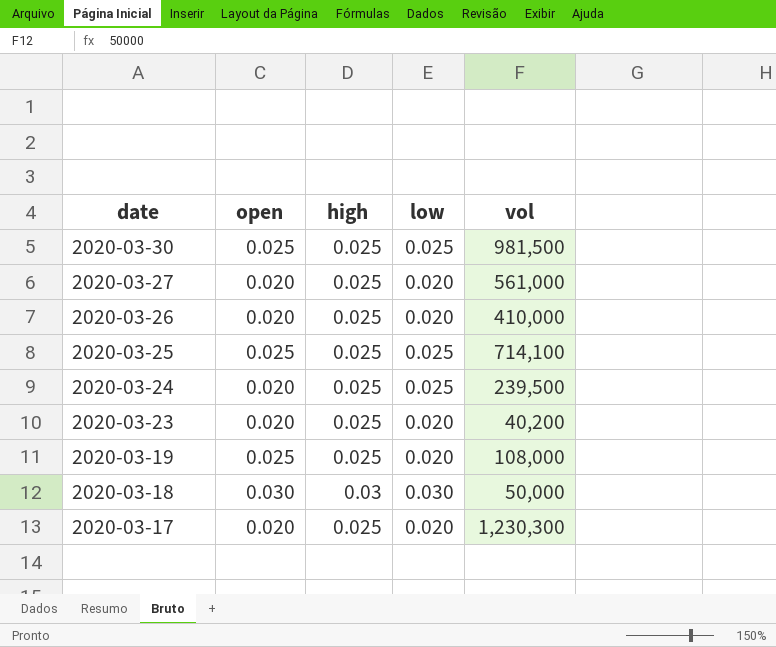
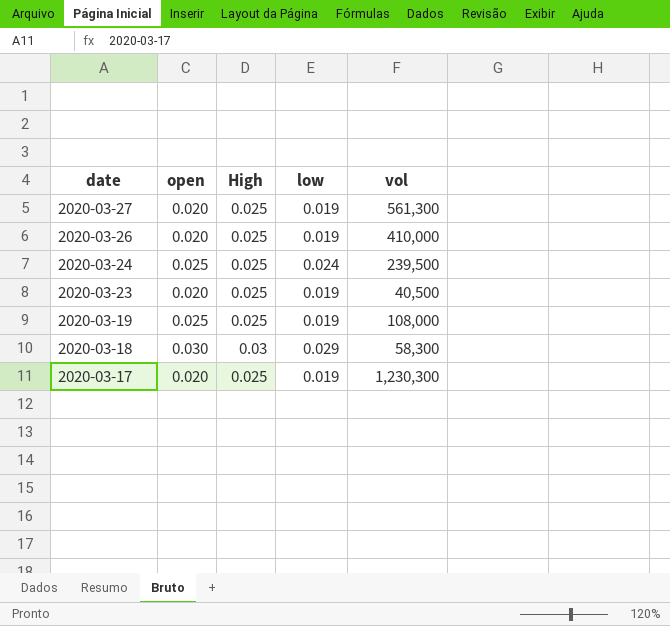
column name: high -> High
row 2020-03-30: 0.025 | 0.025 | 0.025 | 981,500 -> none
row 2020-03-25: 0.025 | 0.025 | 0.025 | 714,100 -> none
2020-03-27 | low: 0.020 -> 0.019
2020-03-27 | vol: 561,000 -> 561,300
2020-03-26 | low: 0.020 -> 0.019
2020-03-24 | open: 0.020 -> 0.025
2020-03-24 | low: 0.025 -> 0.024
2020-03-23 | low: 0.020 -> 0.019
2020-03-23 | vol: 40,200 -> 40,500
2020-03-19 | low: 0.020 -> 0.019
2020-03-18 | low: 0.030 -> 0.029
2020-03-18 | vol: 50,000 -> 58,300
2020-03-17 | low: 0.020 -> 0.019

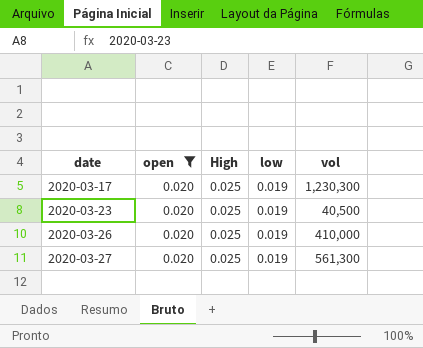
filter: none -> open = 0.020
row order: date descending -> date ascending

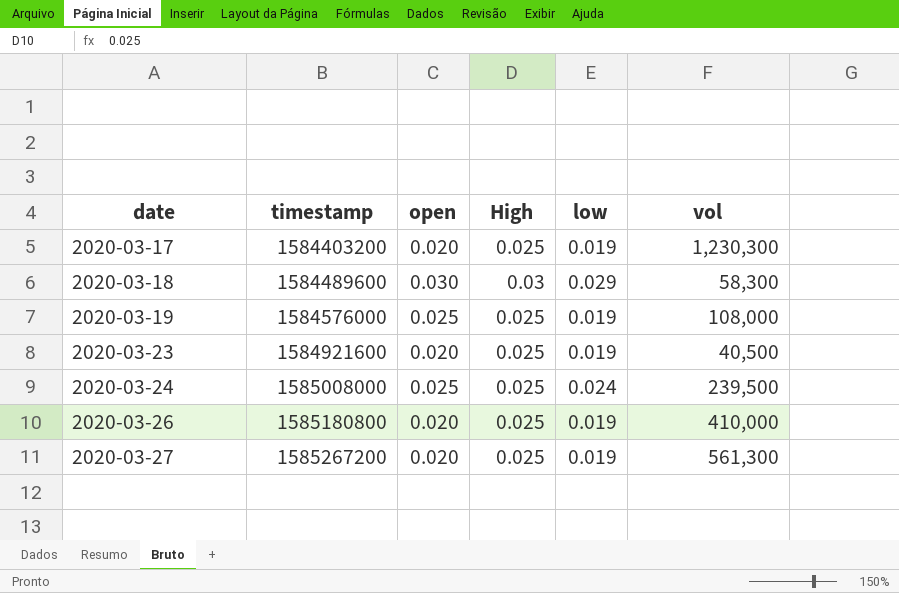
filter: open = 0.020 -> none
column timestamp | position: none -> 2

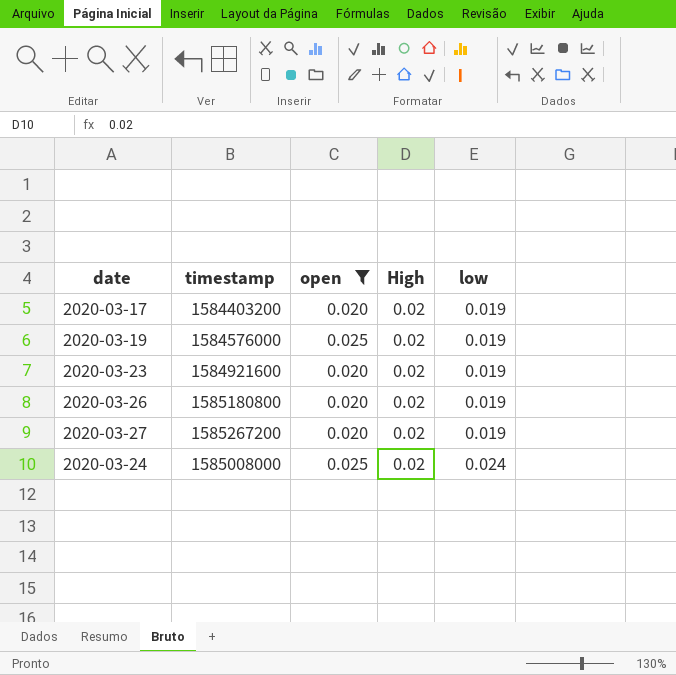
filter: none -> open != 0.030
row order: date ascending -> low ascending
column vol | position: 6 -> none
2020-03-17 | High: 0.025 -> 0.02
2020-03-19 | High: 0.025 -> 0.02
2020-03-23 | High: 0.025 -> 0.02
2020-03-26 | High: 0.025 -> 0.02
2020-03-27 | High: 0.025 -> 0.02
2020-03-24 | High: 0.025 -> 0.02

